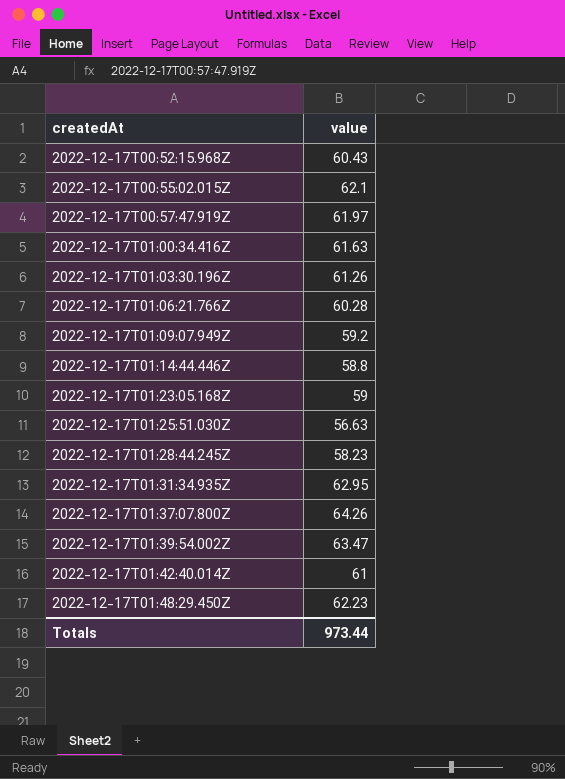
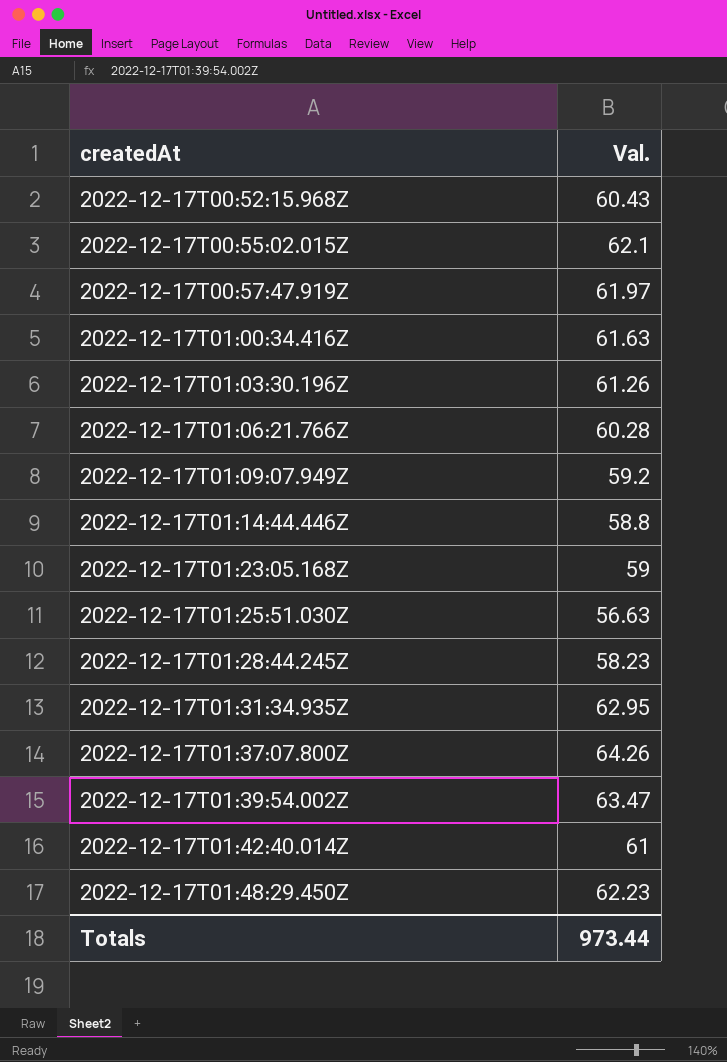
column name: value -> Val.

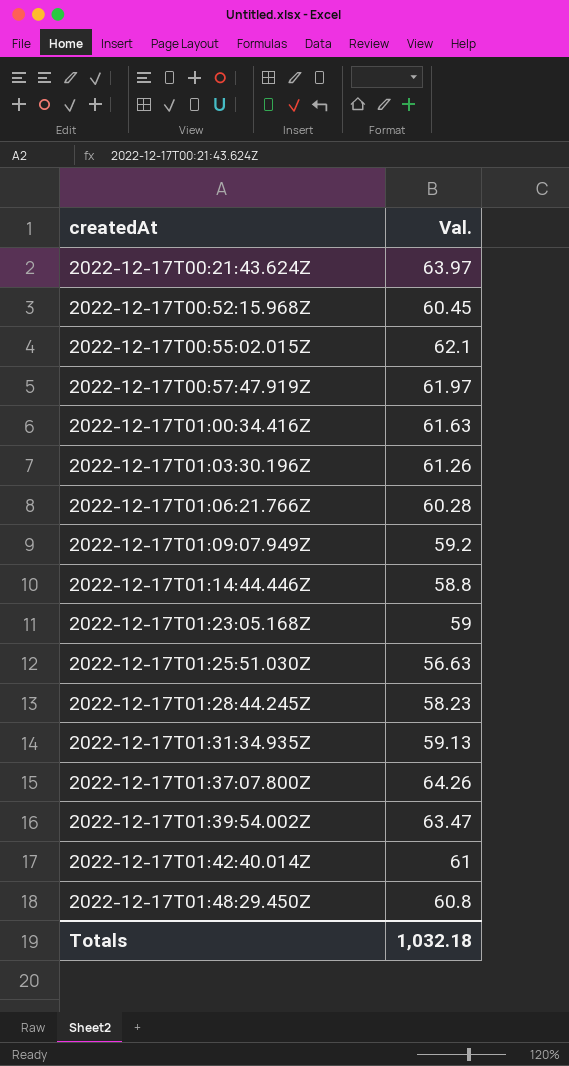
row 2022-12-17T00:21:43.624Z: none -> 63.97
2022-12-17T00:52:15.968Z | Val.: 60.43 -> 60.45
2022-12-17T01:31:34.935Z | Val.: 62.95 -> 59.13
2022-12-17T01:48:29.450Z | Val.: 62.23 -> 60.8
Totals | Val.: 973.44 -> 1,032.18

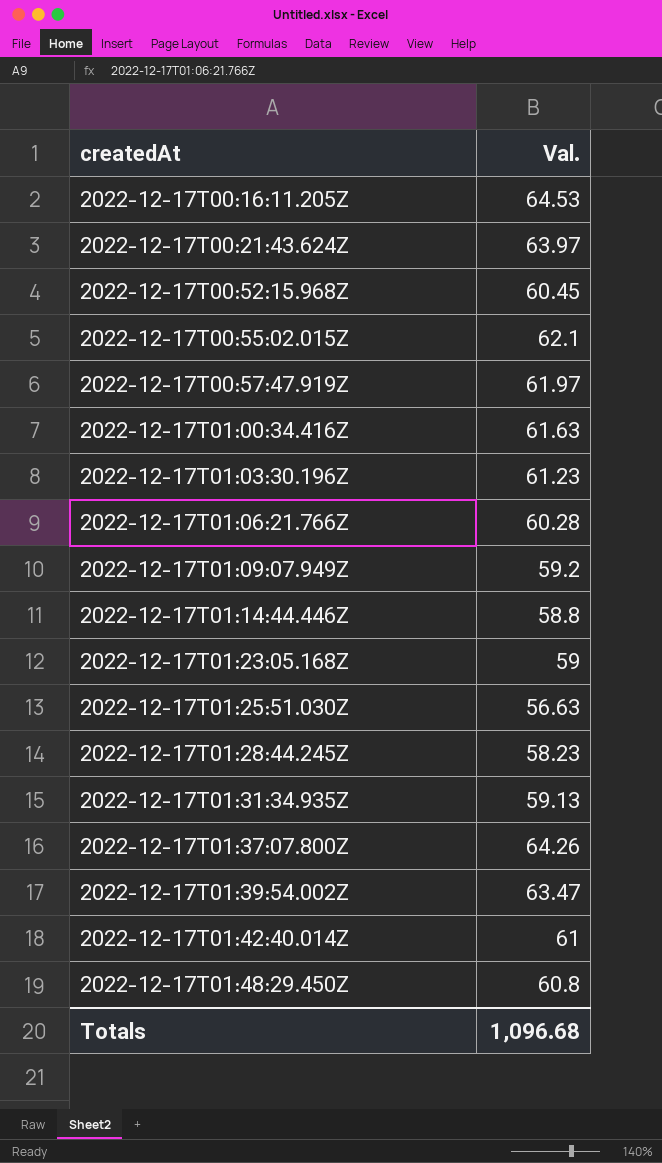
row 2022-12-17T00:16:11.205Z: none -> 64.53
2022-12-17T01:03:30.196Z | Val.: 61.26 -> 61.23
Totals | Val.: 1,032.18 -> 1,096.68

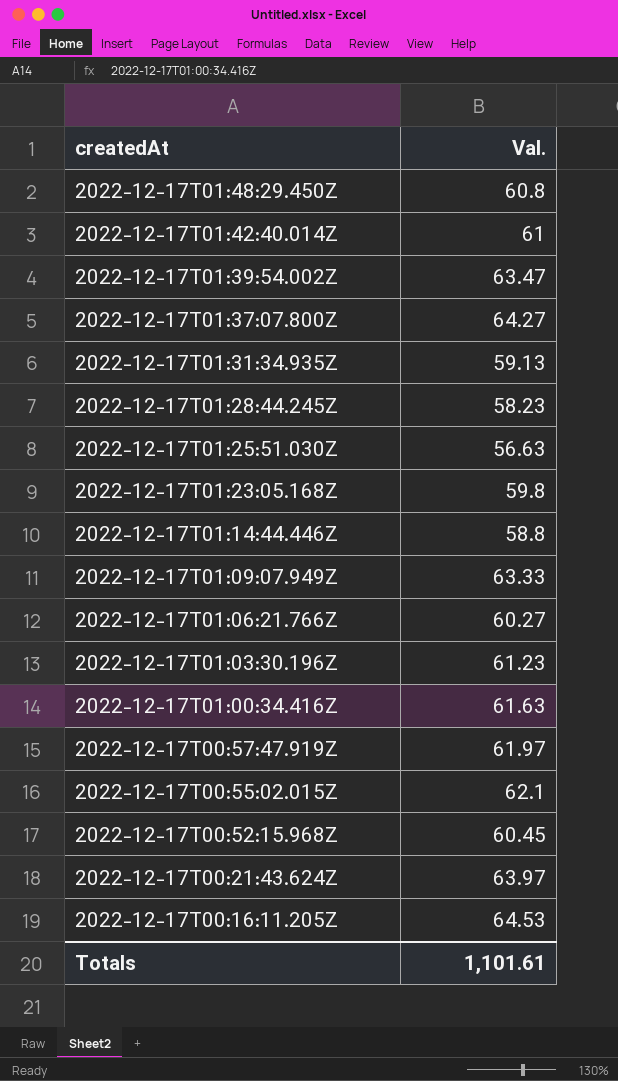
row order: createdAt ascending -> createdAt descending
2022-12-17T01:37:07.800Z | Val.: 64.26 -> 64.27
2022-12-17T01:23:05.168Z | Val.: 59 -> 59.8
2022-12-17T01:09:07.949Z | Val.: 59.2 -> 63.33
2022-12-17T01:06:21.766Z | Val.: 60.28 -> 60.27
Totals | Val.: 1,096.68 -> 1,101.61

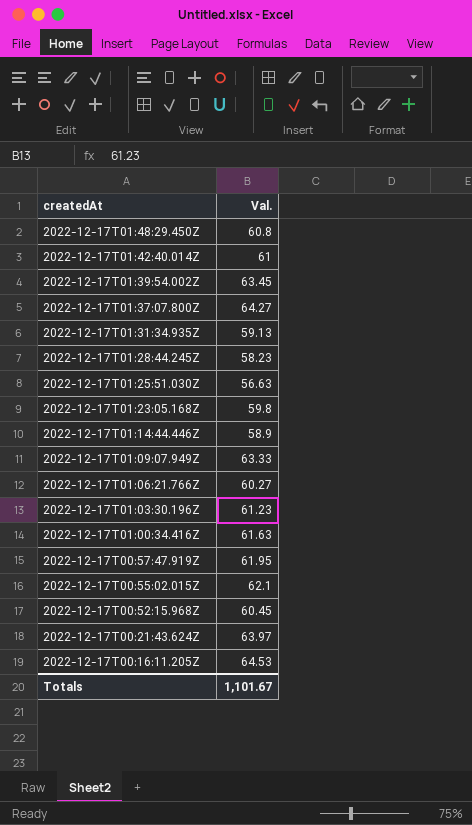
2022-12-17T01:39:54.002Z | Val.: 63.47 -> 63.45
2022-12-17T01:14:44.446Z | Val.: 58.8 -> 58.9
2022-12-17T00:57:47.919Z | Val.: 61.97 -> 61.95
Totals | Val.: 1,101.61 -> 1,101.67

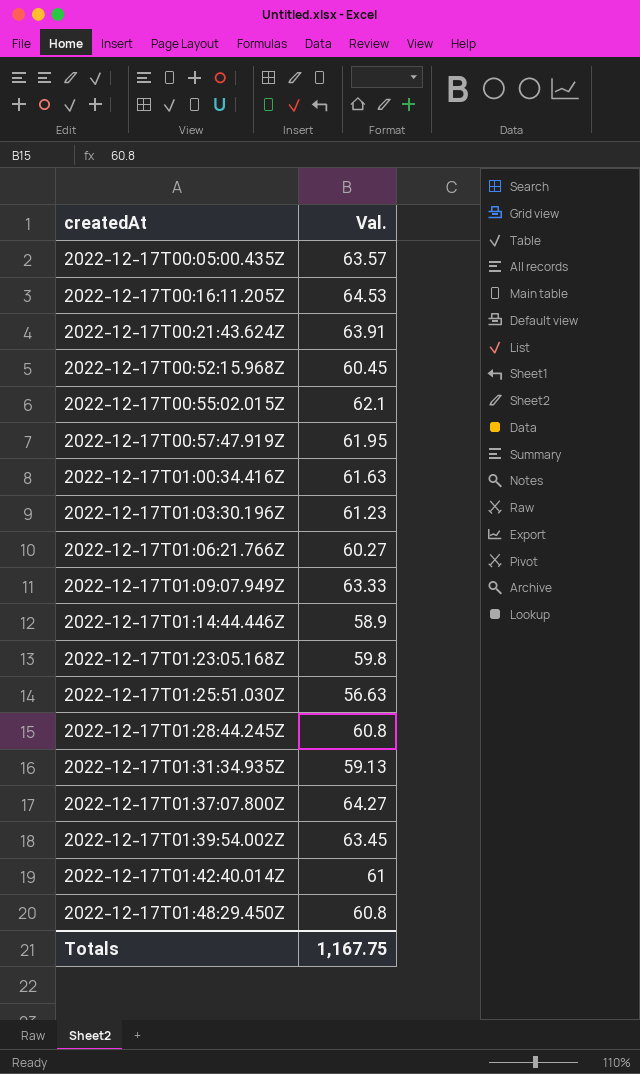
row order: createdAt descending -> createdAt ascending
row 2022-12-17T00:05:00.435Z: none -> 63.57
2022-12-17T00:21:43.624Z | Val.: 63.97 -> 63.91
2022-12-17T01:28:44.245Z | Val.: 58.23 -> 60.8
Totals | Val.: 1,101.67 -> 1,167.75

